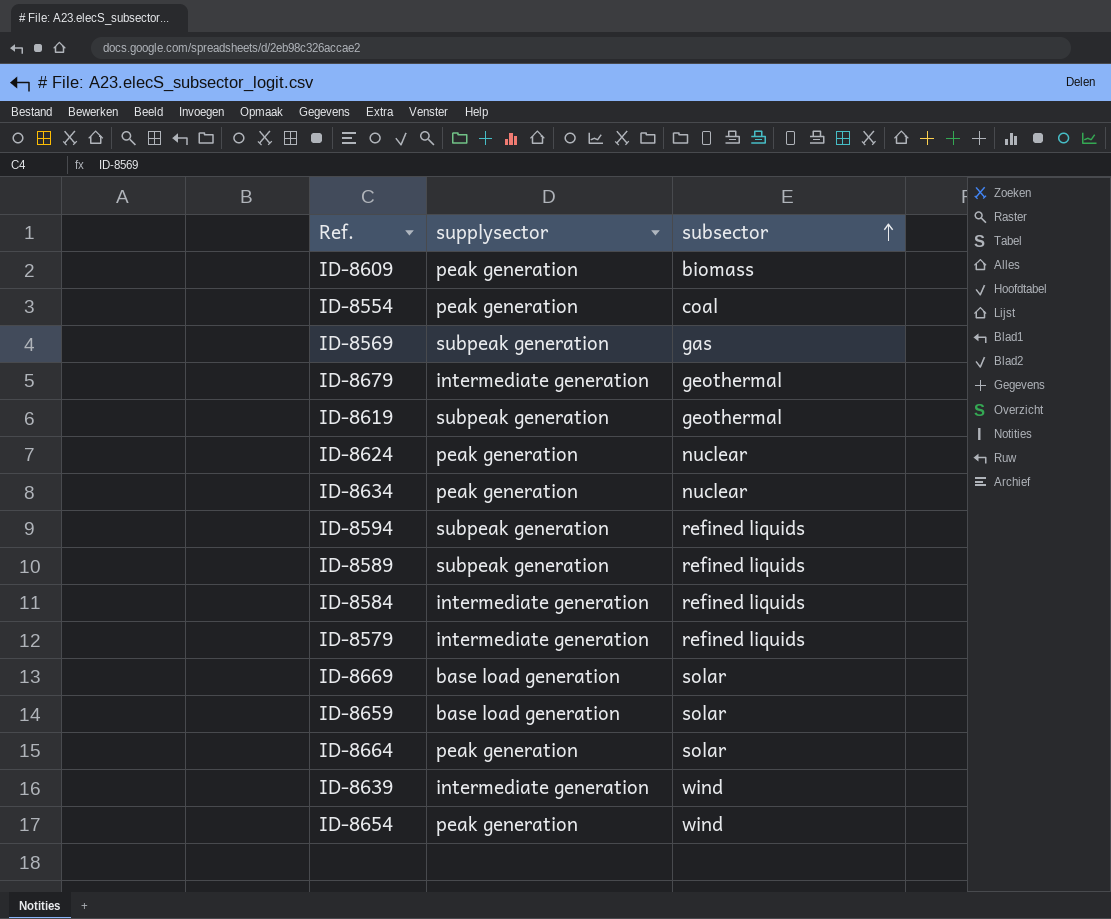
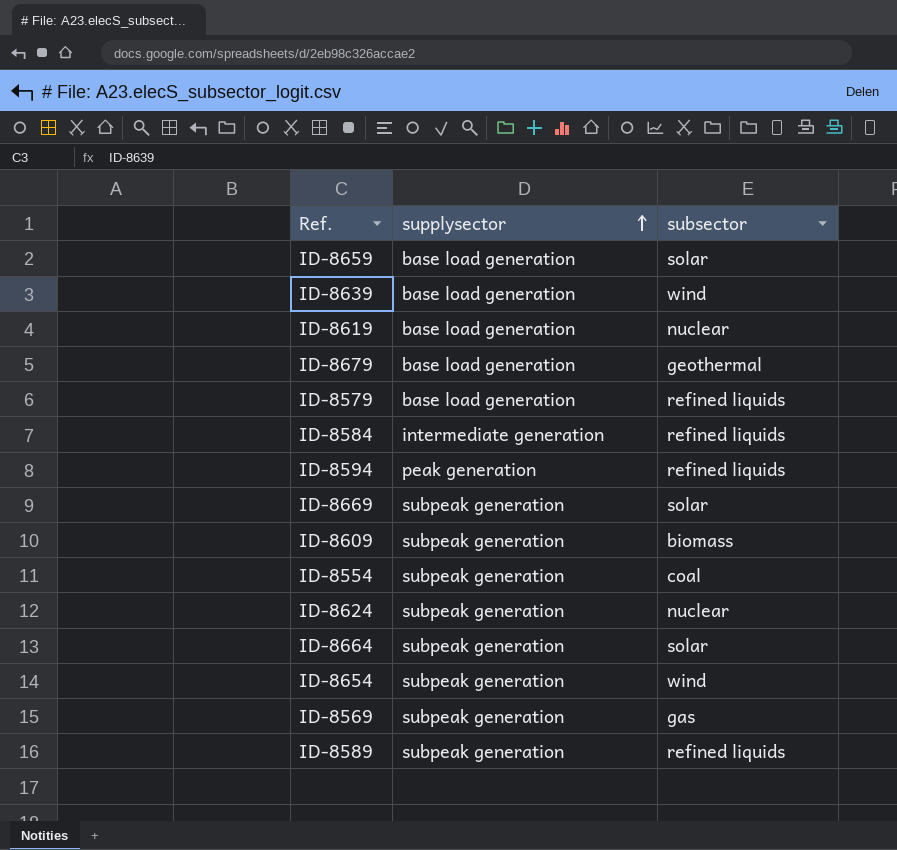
row order: subsector ascending -> supplysector ascending
row ID-8634: peak generation | nuclear -> none
ID-8639 | supplysector: intermediate generation -> base load generation
ID-8619 | supplysector: subpeak generation -> base load generation
ID-8619 | subsector: geothermal -> nuclear
ID-8679 | supplysector: intermediate generation -> base load generation
ID-8579 | supplysector: intermediate generation -> base load generation
ID-8594 | supplysector: subpeak generation -> peak generation
ID-8669 | supplysector: base load generation -> subpeak generation
ID-8609 | supplysector: peak generation -> subpeak generation
ID-8554 | supplysector: peak generation -> subpeak generation
ID-8624 | supplysector: peak generation -> subpeak generation
ID-8664 | supplysector: peak generation -> subpeak generation
ID-8654 | supplysector: peak generation -> subpeak generation

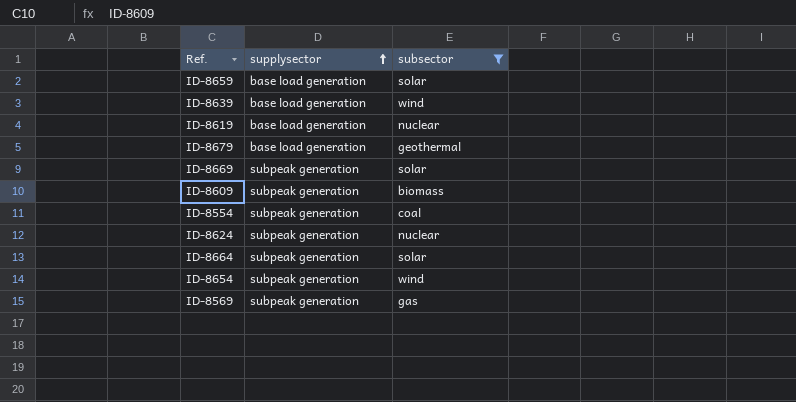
filter: none -> subsector != refined liquids

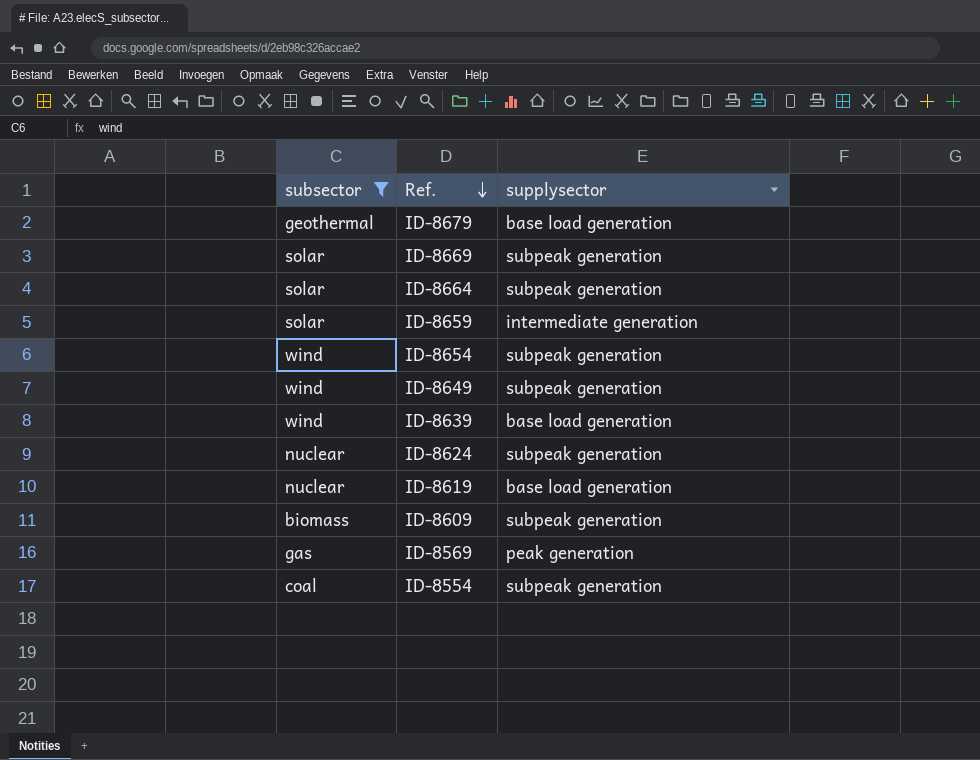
row order: supplysector ascending -> Ref. descending
column subsector | position: 3 -> 1
ID-8659 | supplysector: base load generation -> intermediate generation
row ID-8649: none -> wind | subpeak generation
ID-8569 | supplysector: subpeak generation -> peak generation

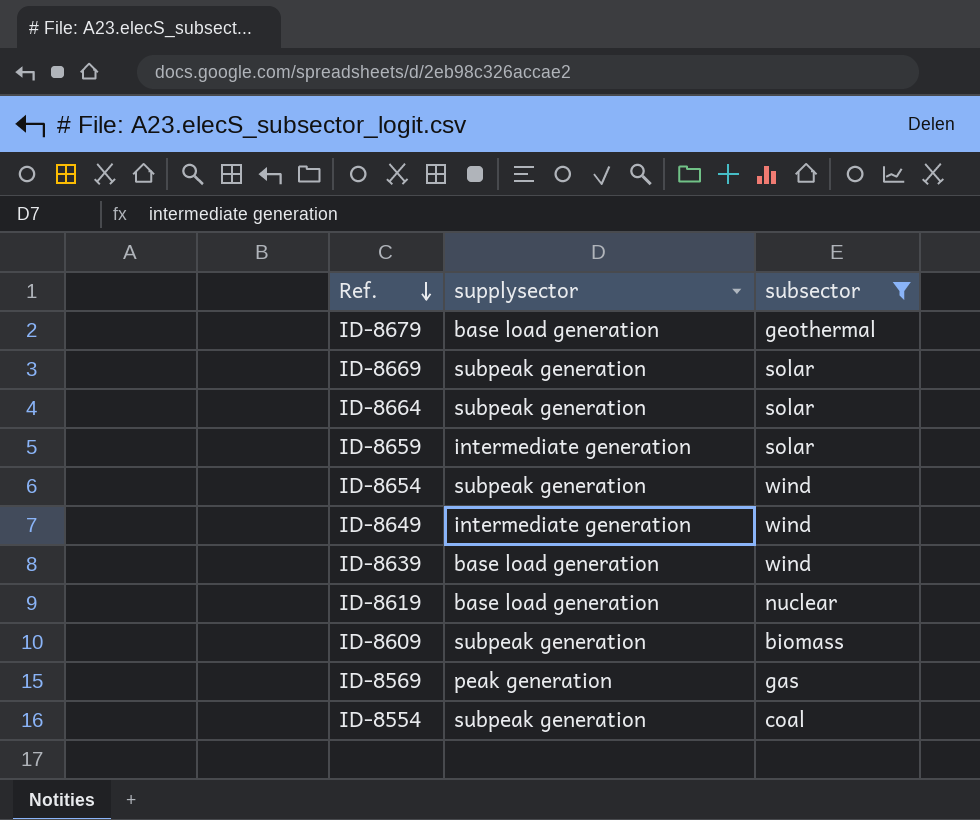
column subsector | position: 1 -> 3
row ID-8624: nuclear | subpeak generation -> none
ID-8649 | supplysector: subpeak generation -> intermediate generation

